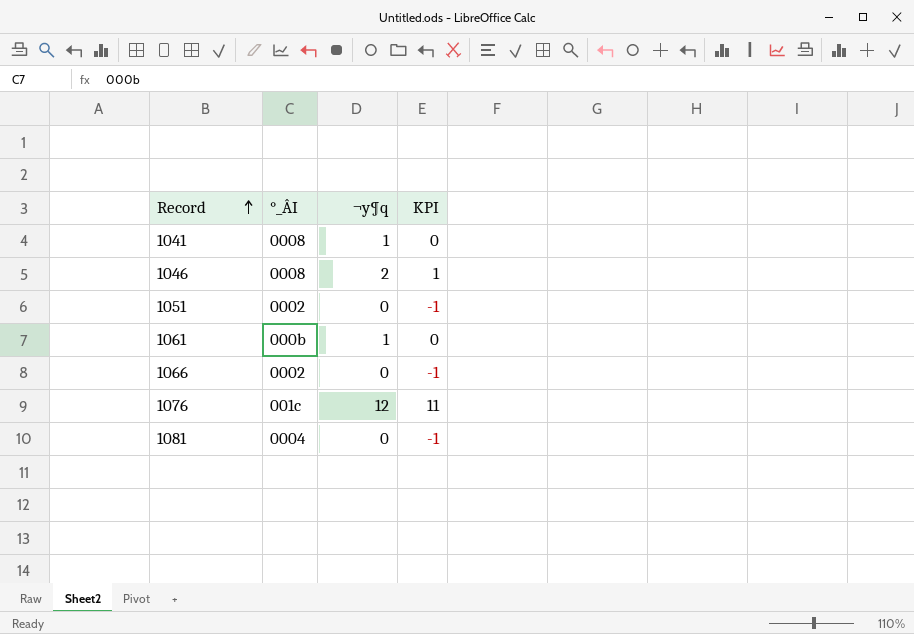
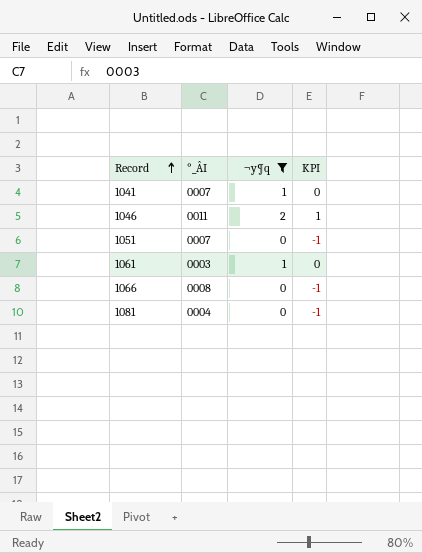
filter: none -> ¬y¶q != 12
1041 | °_ÂI: 0008 -> 0007
1046 | °_ÂI: 0008 -> 0011
1051 | °_ÂI: 0002 -> 0007
1061 | °_ÂI: 000b -> 0003
1066 | °_ÂI: 0002 -> 0008

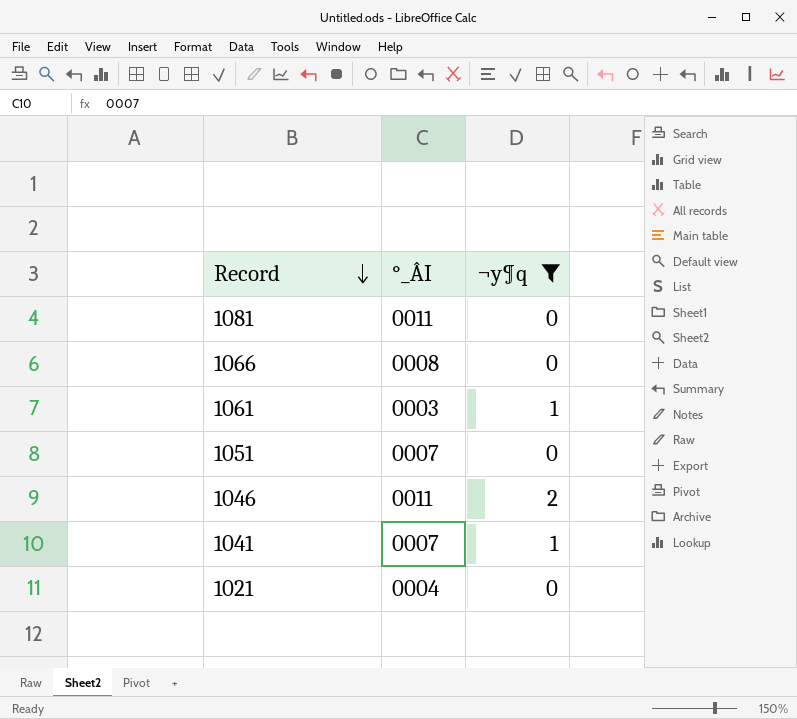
row order: Record ascending -> Record descending
column KPI | formula: [¬y¶q] - 1 -> none
1081 | °_ÂI: 0004 -> 0011
row 1021: none -> 0004 | 0

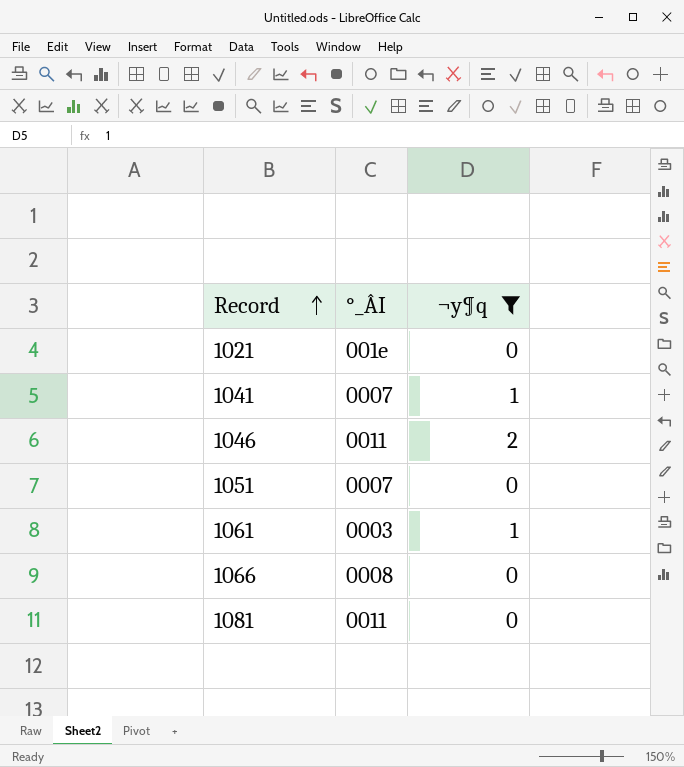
row order: Record descending -> Record ascending
1021 | °_ÂI: 0004 -> 001e

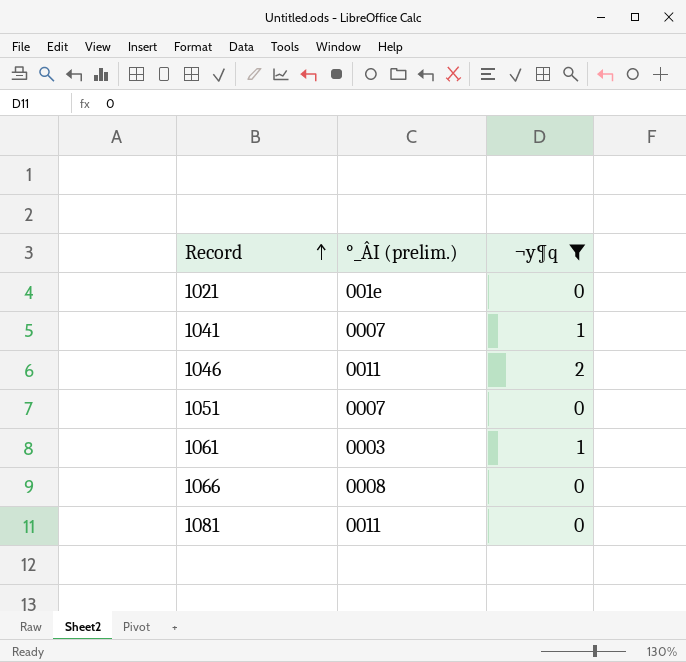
column name: °_ÂI -> °_ÂI (prelim.)

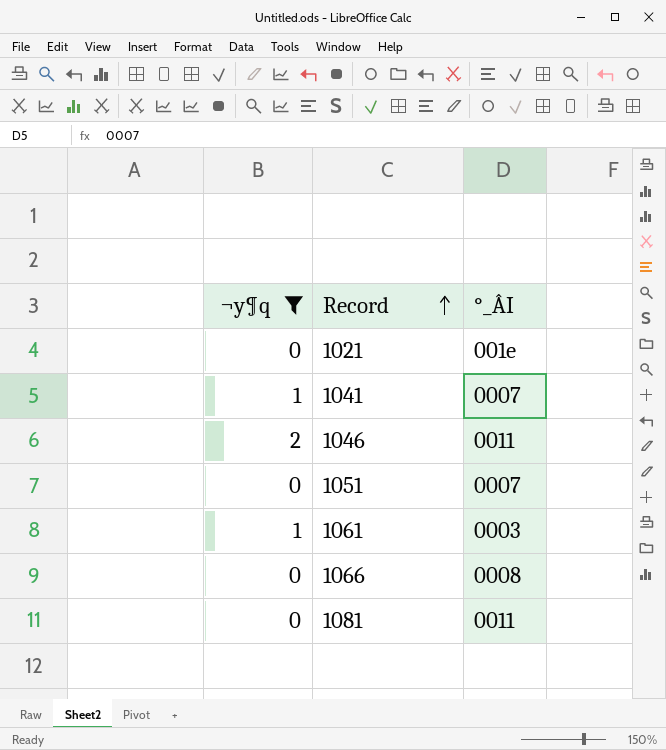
column ¬y¶q | position: 3 -> 1
column name: °_ÂI (prelim.) -> °_ÂI

